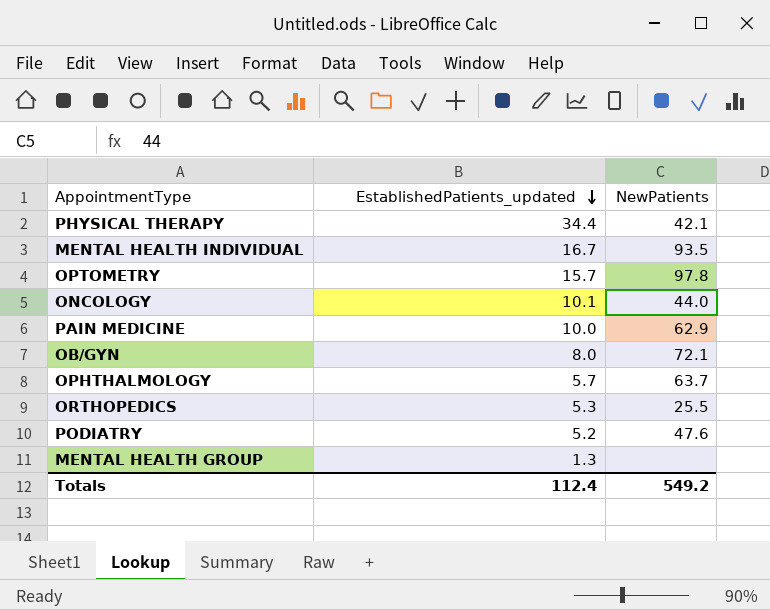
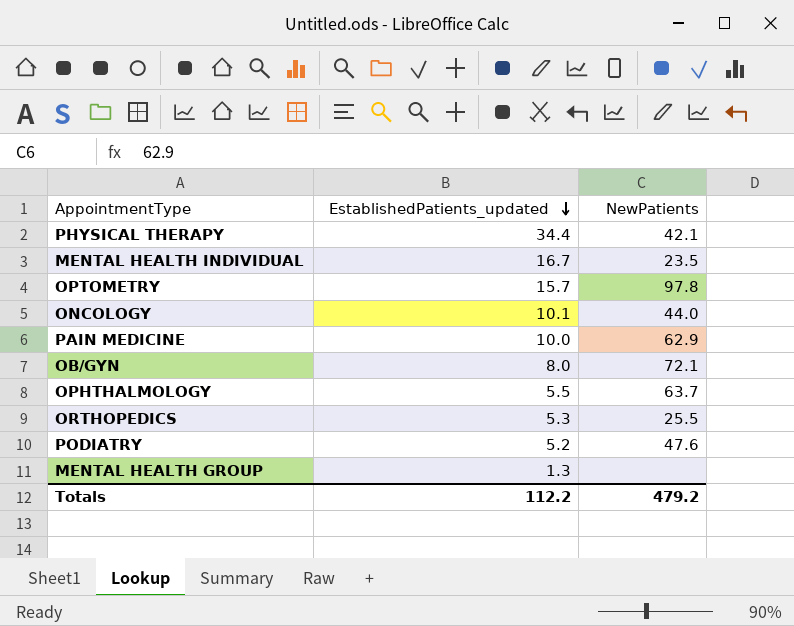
MENTAL HEALTH INDIVIDUAL | NewPatients: 93.5 -> 23.5
OPHTHALMOLOGY | EstablishedPatients_updated: 5.7 -> 5.5
Totals | EstablishedPatients_updated: 112.4 -> 112.2
Totals | NewPatients: 549.2 -> 479.2

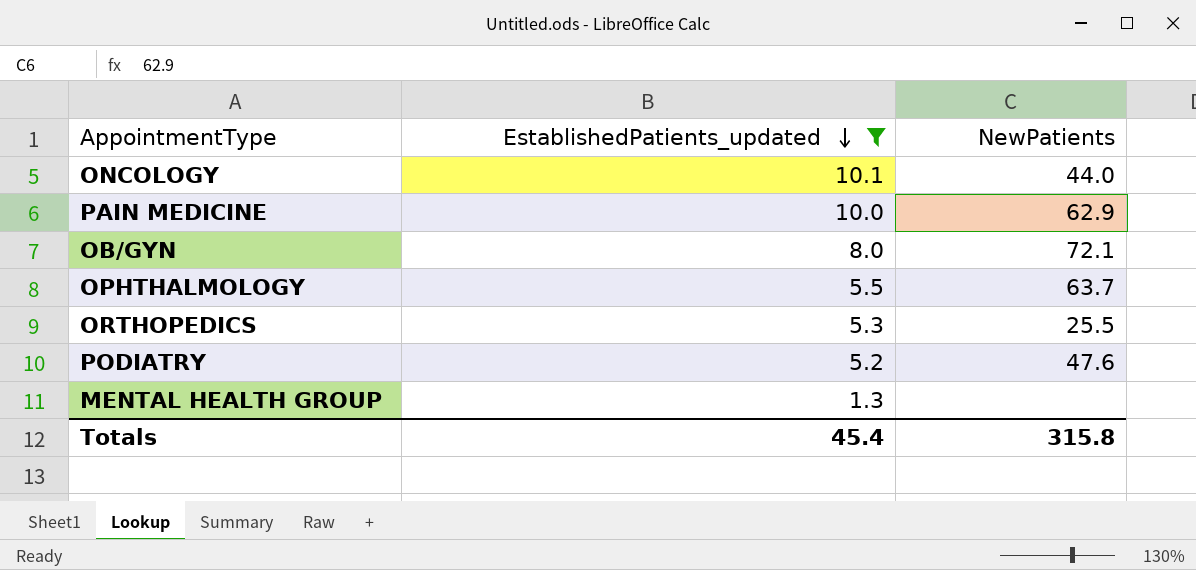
filter: none -> EstablishedPatients_updated <= 10.1
Totals | EstablishedPatients_updated: 112.2 -> 45.4
Totals | NewPatients: 479.2 -> 315.8

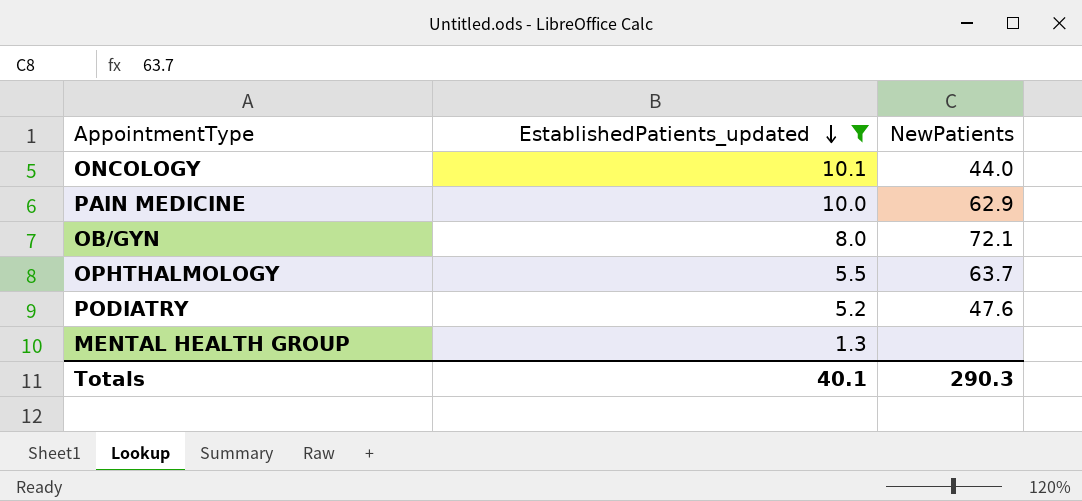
row ORTHOPEDICS: 5.3 | 25.5 -> none
Totals | EstablishedPatients_updated: 45.4 -> 40.1
Totals | NewPatients: 315.8 -> 290.3

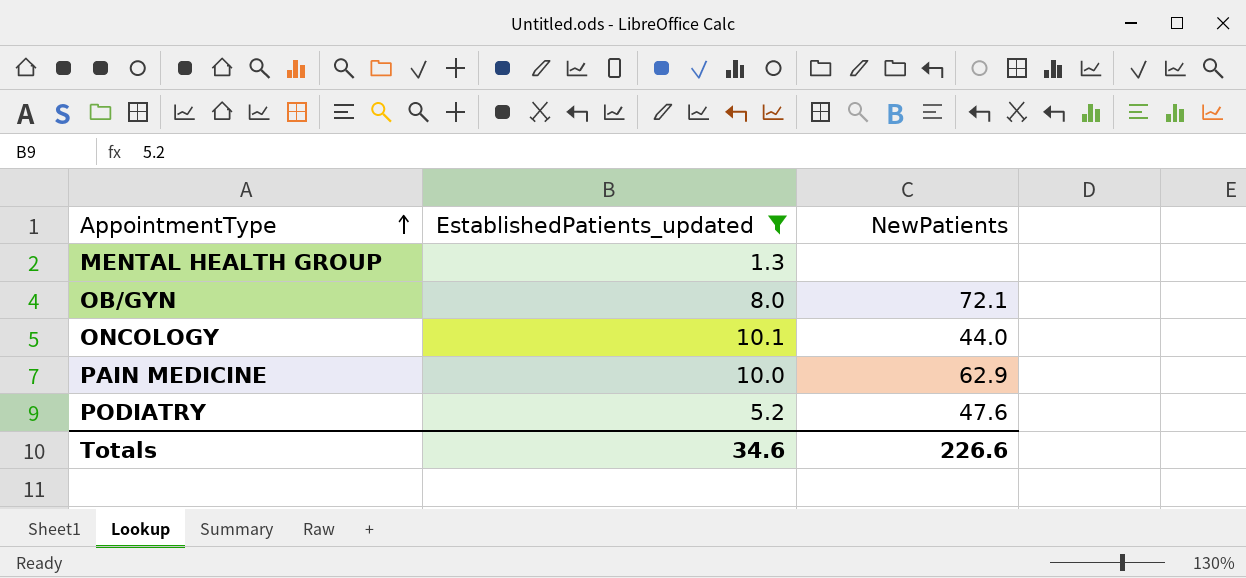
row order: EstablishedPatients_updated descending -> AppointmentType ascending
row OPHTHALMOLOGY: 5.5 | 63.7 -> none
Totals | EstablishedPatients_updated: 40.1 -> 34.6
Totals | NewPatients: 290.3 -> 226.6

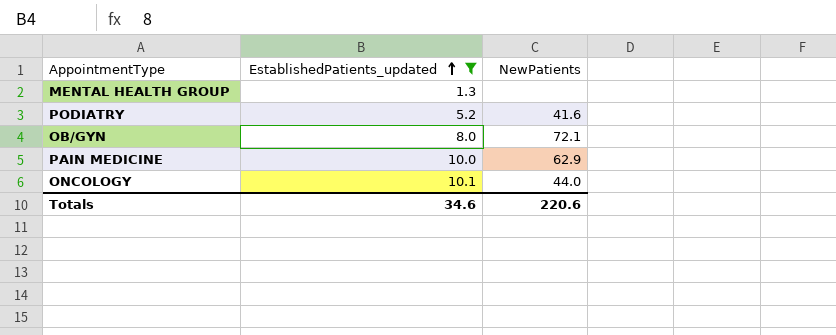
row order: AppointmentType ascending -> EstablishedPatients_updated ascending
PODIATRY | NewPatients: 47.6 -> 41.6
Totals | NewPatients: 226.6 -> 220.6

